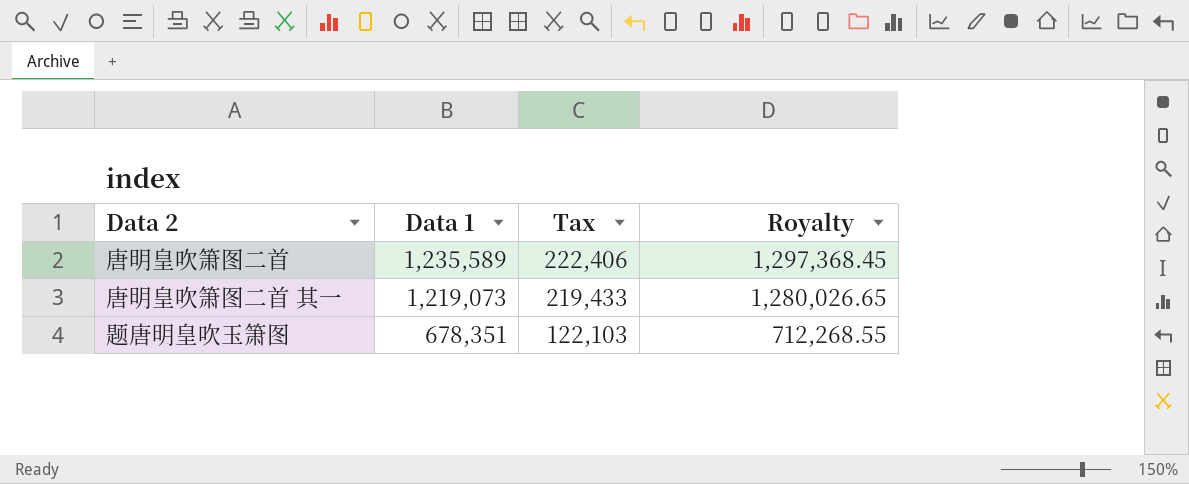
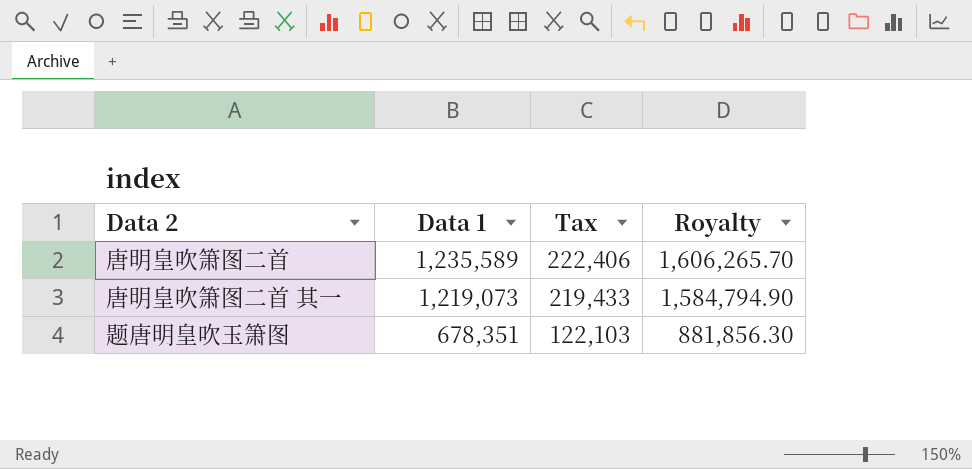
column Royalty | formula: [Data 1] * 1.05 -> [Data 1] * 1.3

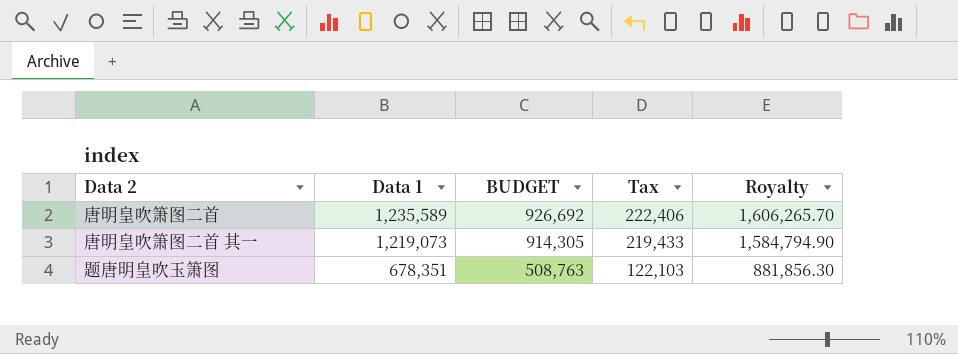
column BUDGET | formula: none -> [Data 1] * 0.75

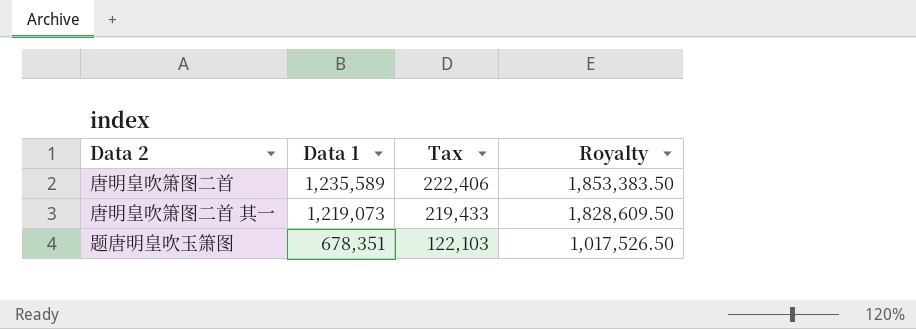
column BUDGET | formula: [Data 1] * 0.75 -> none
column Royalty | formula: [Data 1] * 1.3 -> [Data 1] * 1.5

